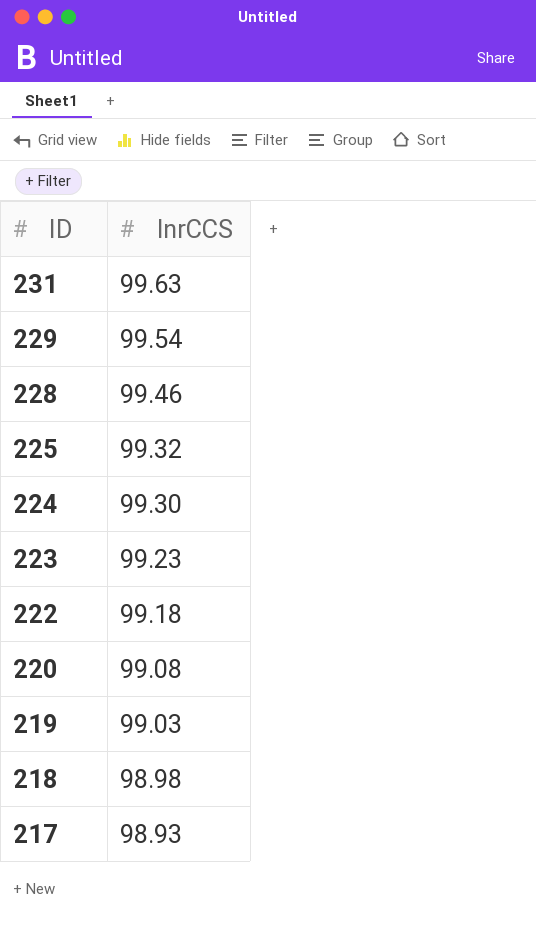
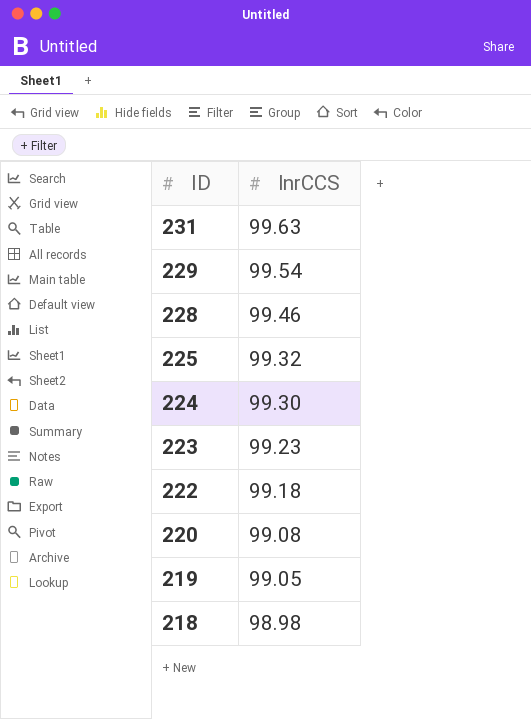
row 217: 98.93 -> none
219 | lnrCCS: 99.03 -> 99.05

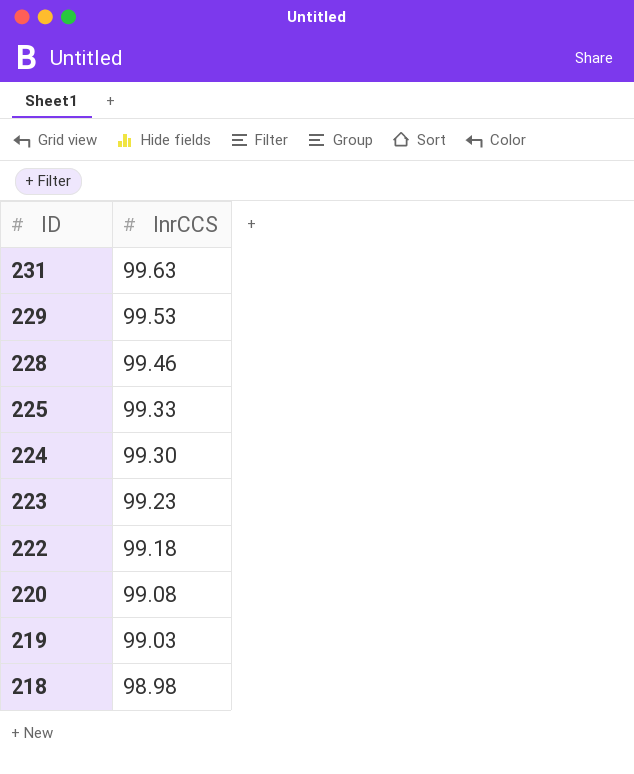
229 | lnrCCS: 99.54 -> 99.53
225 | lnrCCS: 99.32 -> 99.33
219 | lnrCCS: 99.05 -> 99.03

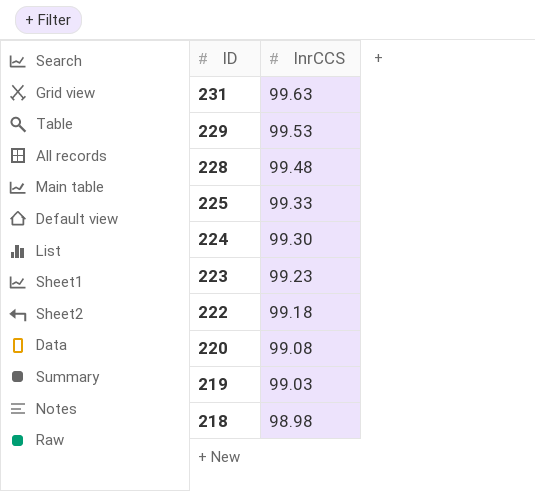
228 | lnrCCS: 99.46 -> 99.48

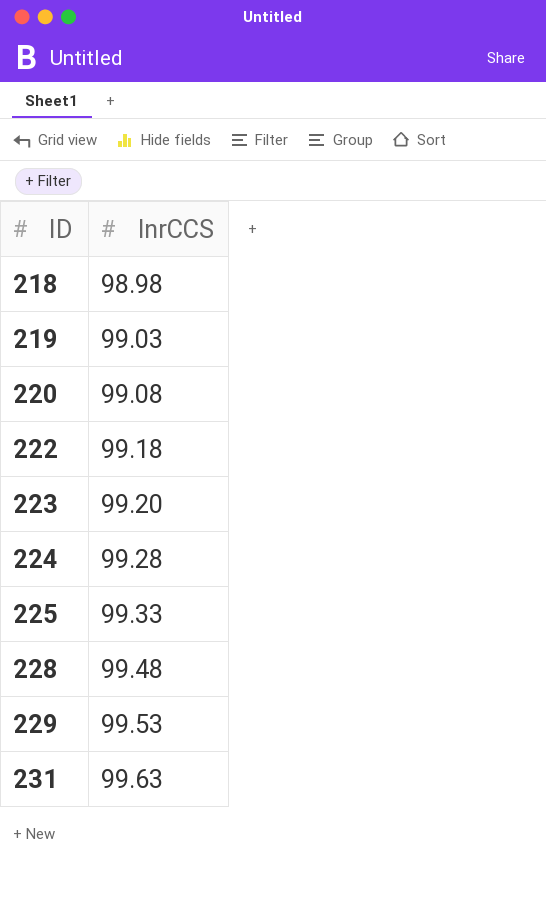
row order: ID descending -> ID ascending
223 | lnrCCS: 99.23 -> 99.20
224 | lnrCCS: 99.30 -> 99.28

